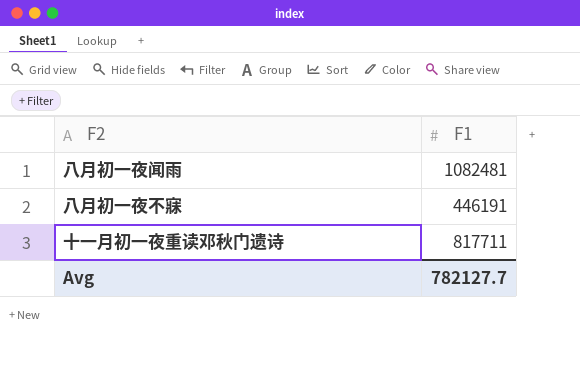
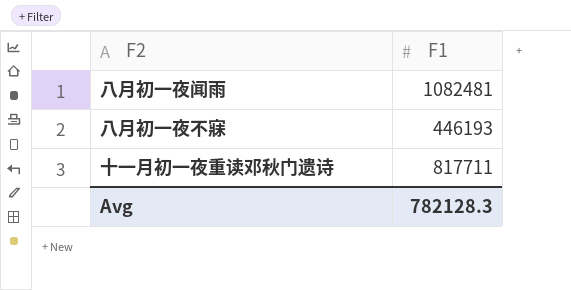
八月初一夜不寐 | F1: 446191 -> 446193
Avg | F1: 782127.7 -> 782128.3

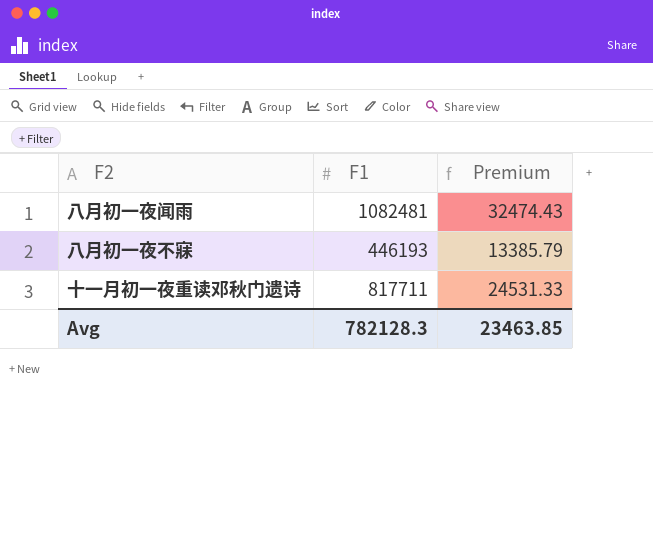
column Premium | formula: none -> [F1] * 0.03

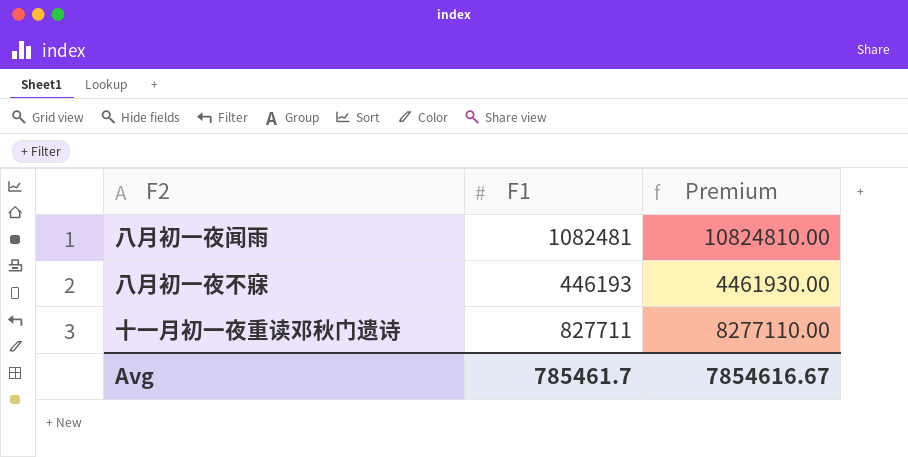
column Premium | formula: [F1] * 0.03 -> [F1] * 10
十一月初一夜重读邓秋门遗诗 | F1: 817711 -> 827711
Avg | F1: 782128.3 -> 785461.7
Avg | Premium: 23463.85 -> 7854616.67

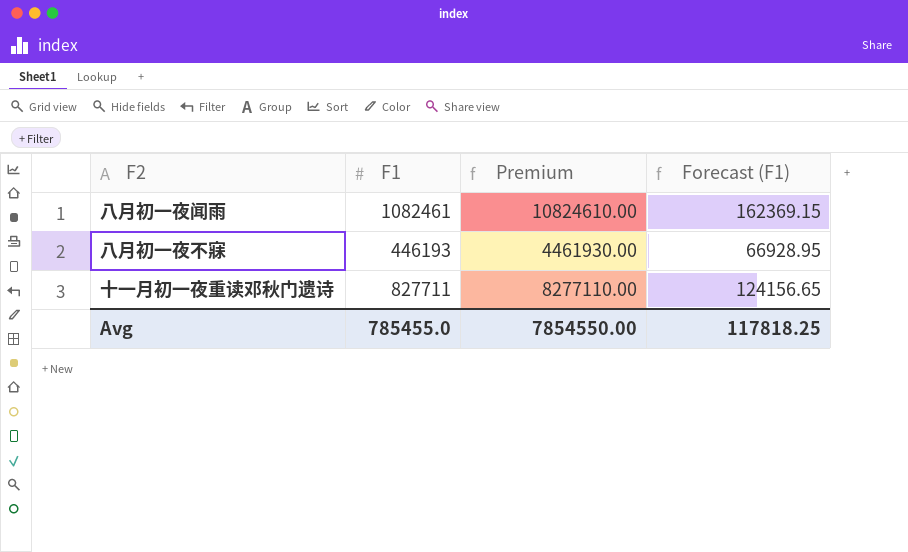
column Forecast (F1) | formula: none -> [F1] * 0.15
八月初一夜闻雨 | F1: 1082481 -> 1082461
八月初一夜闻雨 | Premium: 10824810.00 -> 10824610.00
Avg | F1: 785461.7 -> 785455.0
Avg | Premium: 7854616.67 -> 7854550.00

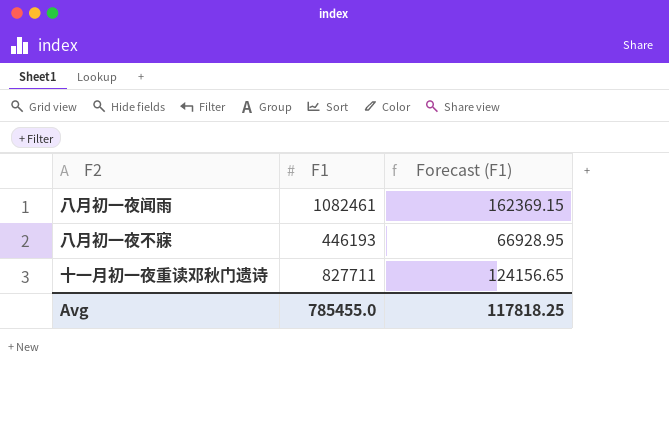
column Premium | formula: [F1] * 10 -> none

